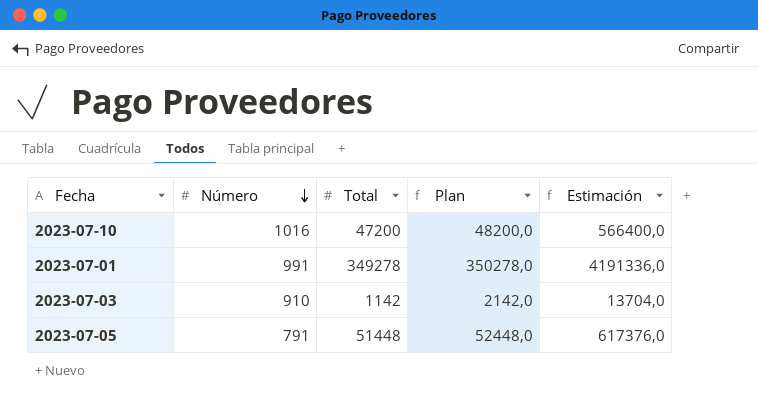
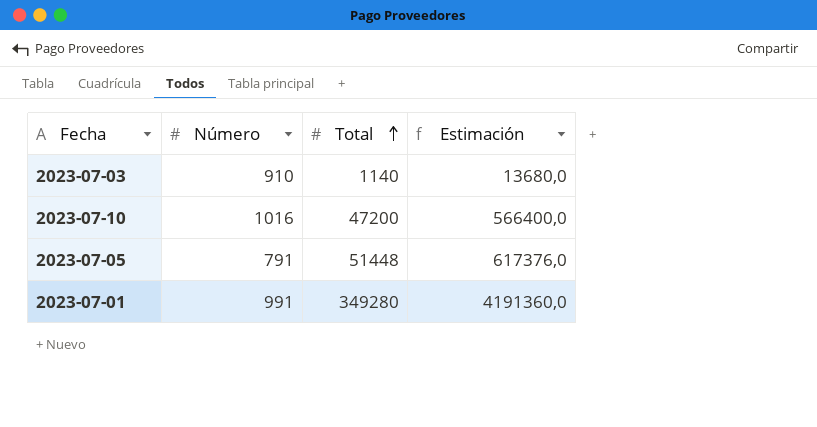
row order: Número descending -> Total ascending
column Plan | formula: [Total] + 1000 -> none
2023-07-03 | Total: 1142 -> 1140
2023-07-03 | Estimación: 13704,0 -> 13680,0
2023-07-01 | Total: 349278 -> 349280
2023-07-01 | Estimación: 4191336,0 -> 4191360,0

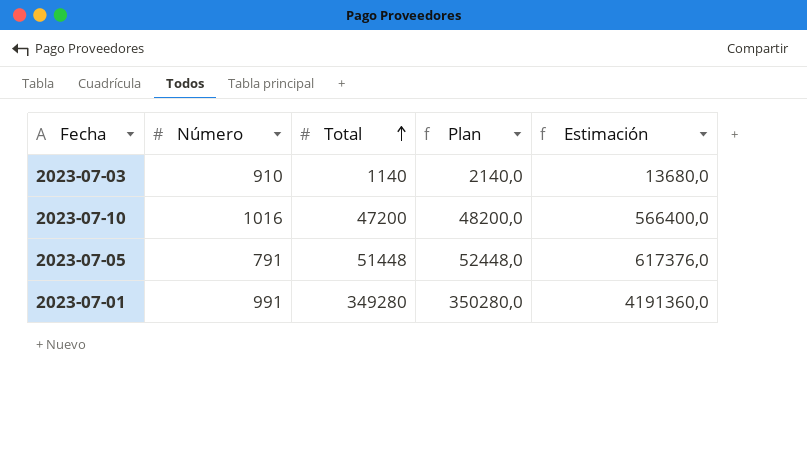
column Plan | formula: none -> [Total] + 1000

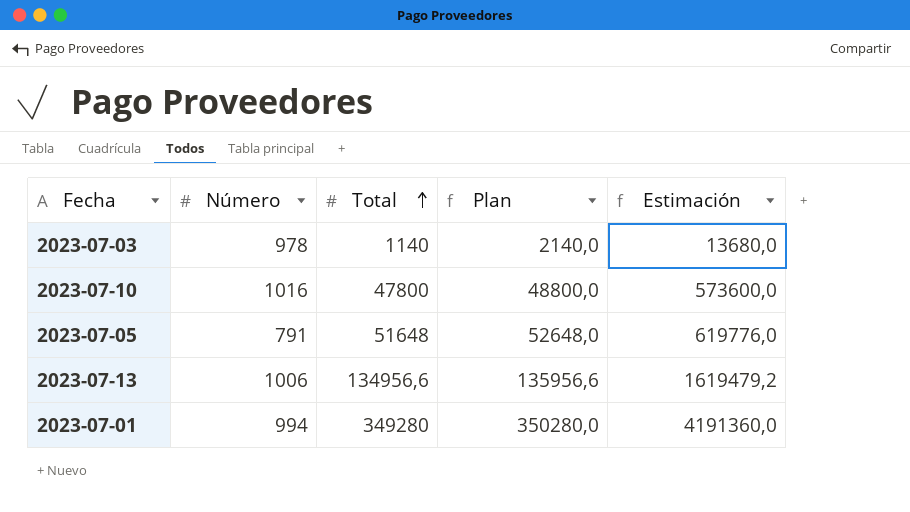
2023-07-03 | Número: 910 -> 978
2023-07-10 | Total: 47200 -> 47800
2023-07-10 | Plan: 48200,0 -> 48800,0
2023-07-10 | Estimación: 566400,0 -> 573600,0
2023-07-05 | Total: 51448 -> 51648
2023-07-05 | Plan: 52448,0 -> 52648,0
2023-07-05 | Estimación: 617376,0 -> 619776,0
row 2023-07-13: none -> 1006 | 134956,6 | 135956,6 | 1619479,2
2023-07-01 | Número: 991 -> 994

